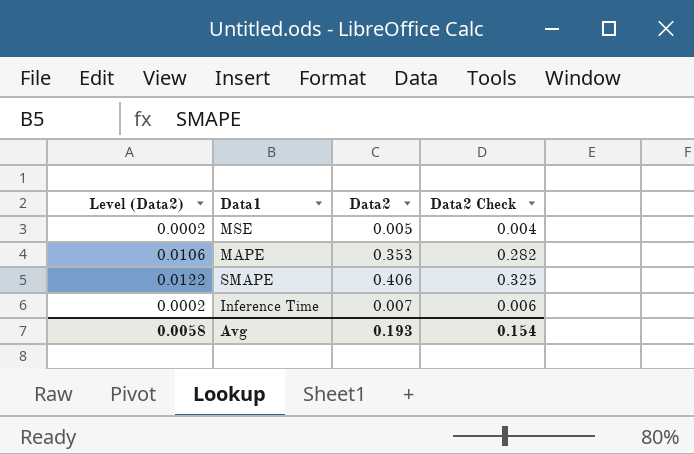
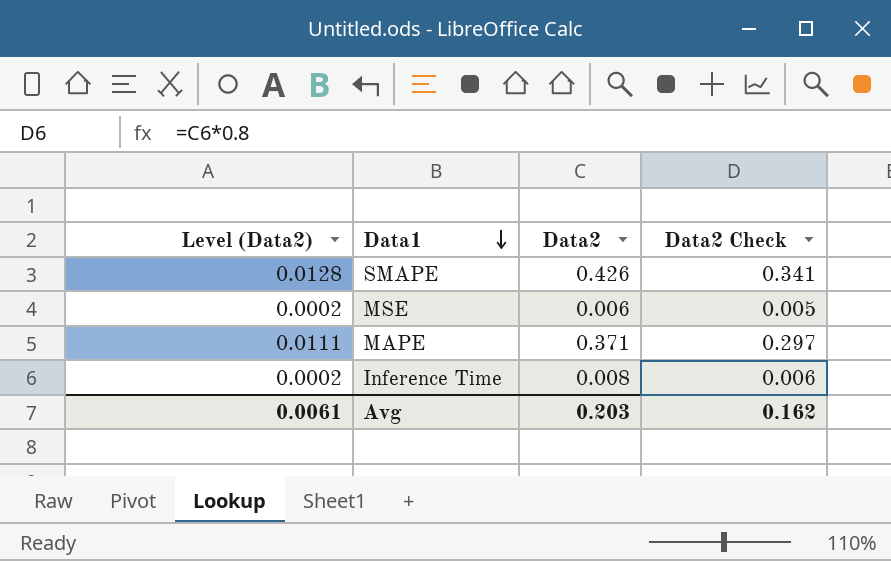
row order: none -> Data1 descending
SMAPE | Level (Data2): 0.0122 -> 0.0128
SMAPE | Data2: 0.406 -> 0.426
SMAPE | Data2 Check: 0.325 -> 0.341
MSE | Data2: 0.005 -> 0.006
MSE | Data2 Check: 0.004 -> 0.005
MAPE | Level (Data2): 0.0106 -> 0.0111
MAPE | Data2: 0.353 -> 0.371
MAPE | Data2 Check: 0.282 -> 0.297
Inference Time | Data2: 0.007 -> 0.008
Avg | Level (Data2): 0.0058 -> 0.0061
Avg | Data2: 0.193 -> 0.203
Avg | Data2 Check: 0.154 -> 0.162

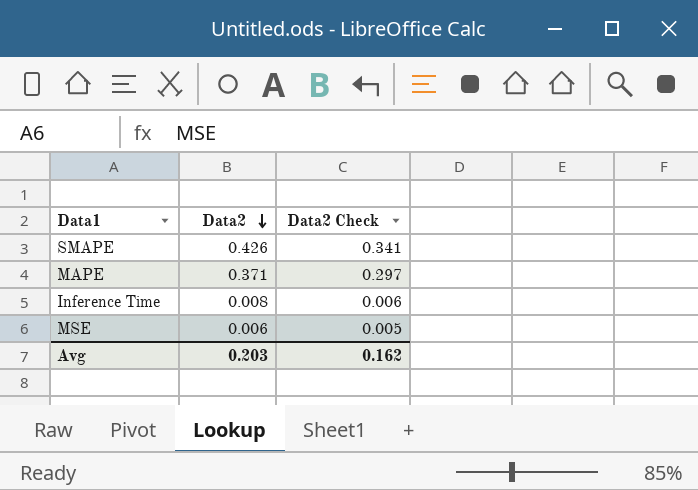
row order: Data1 descending -> Data2 descending
column Level (Data2) | formula: [Data2] * 0.03 -> none

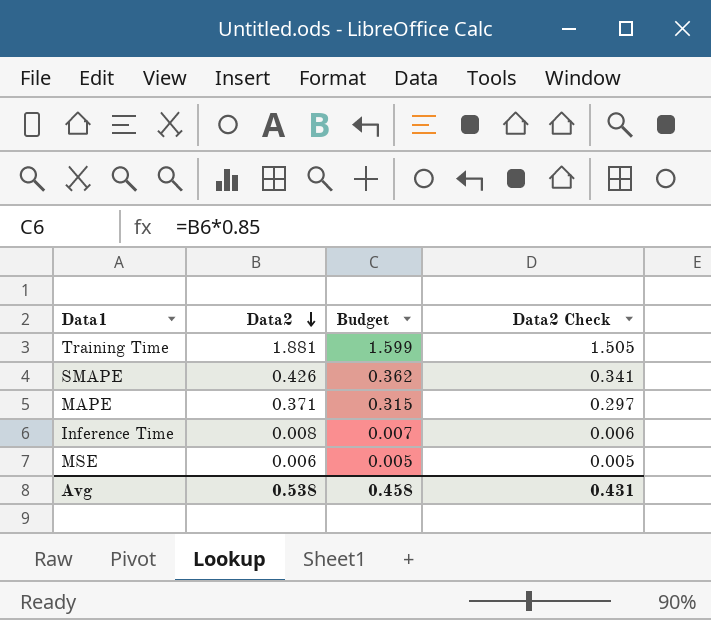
column Budget | formula: none -> [Data2] * 0.85
row Training Time: none -> 1.881 | 1.599 | 1.505
Avg | Data2: 0.203 -> 0.538
Avg | Data2 Check: 0.162 -> 0.431

